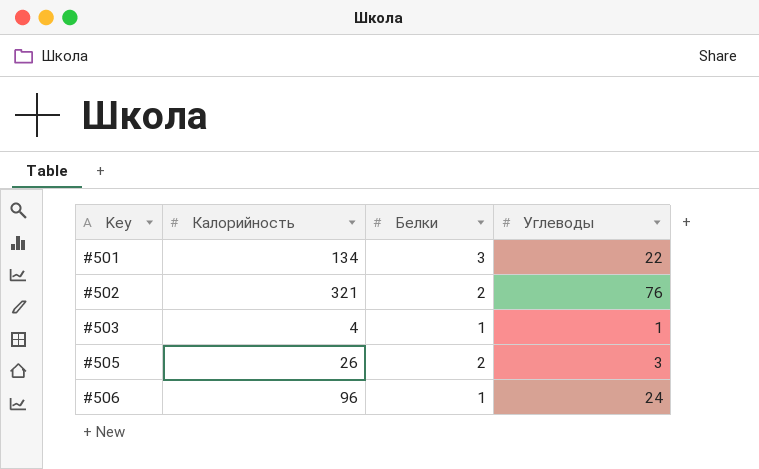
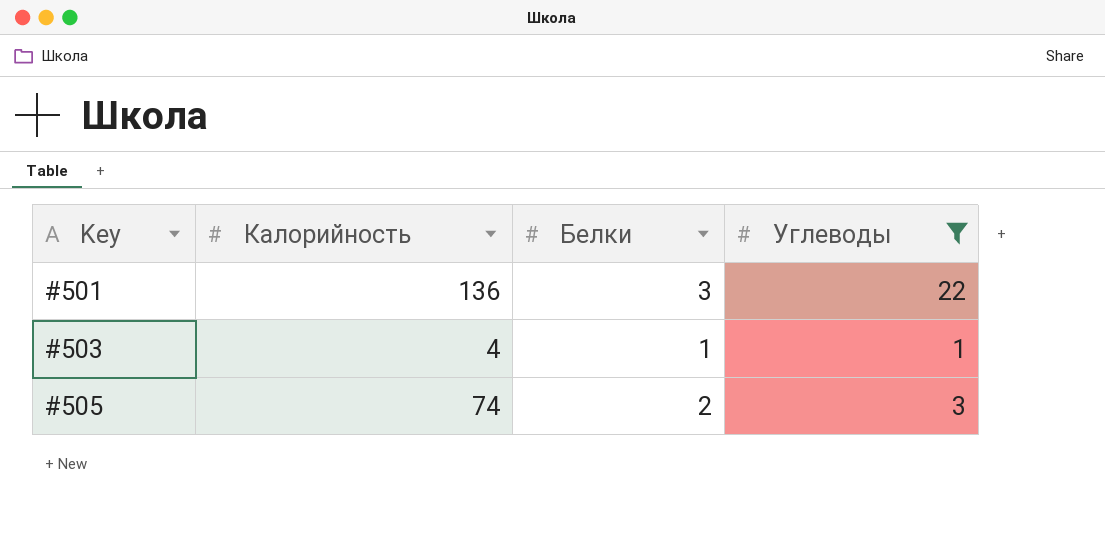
filter: none -> Углеводы <= 22
#501 | Калорийность: 134 -> 136
#505 | Калорийность: 26 -> 74

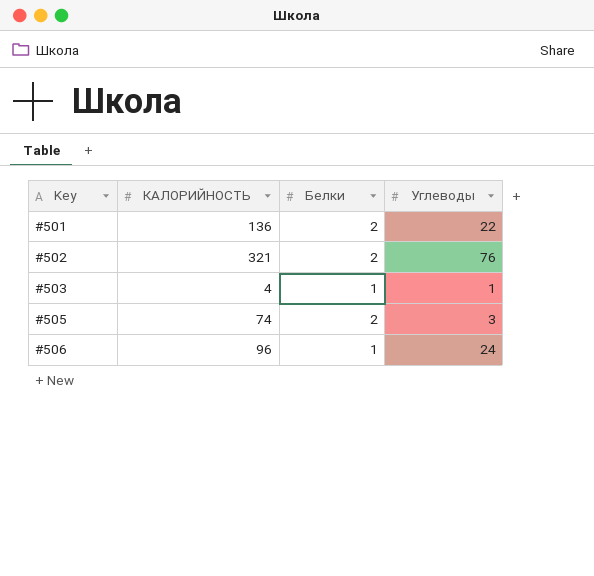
filter: Углеводы <= 22 -> none
column name: Калорийность -> КАЛОРИЙНОСТЬ
#501 | Белки: 3 -> 2

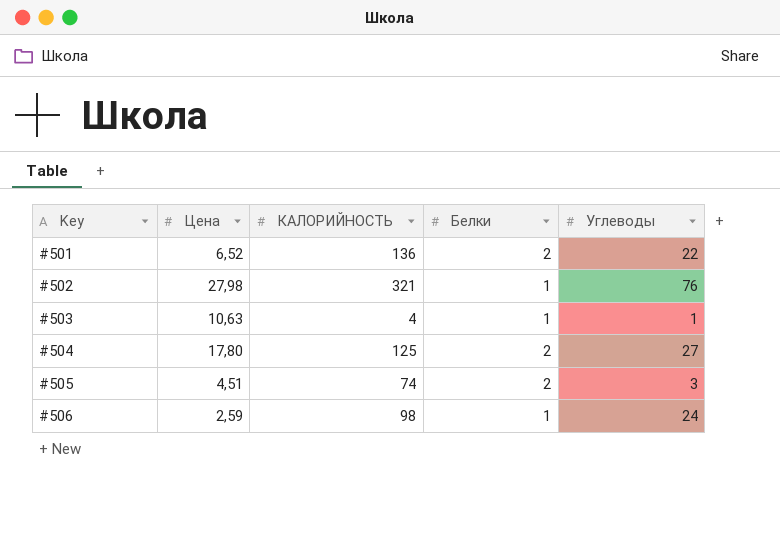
column Цена | position: none -> 2
#502 | Белки: 2 -> 1
row #504: none -> 17,80 | 125 | 2 | 27
#506 | КАЛОРИЙНОСТЬ: 96 -> 98

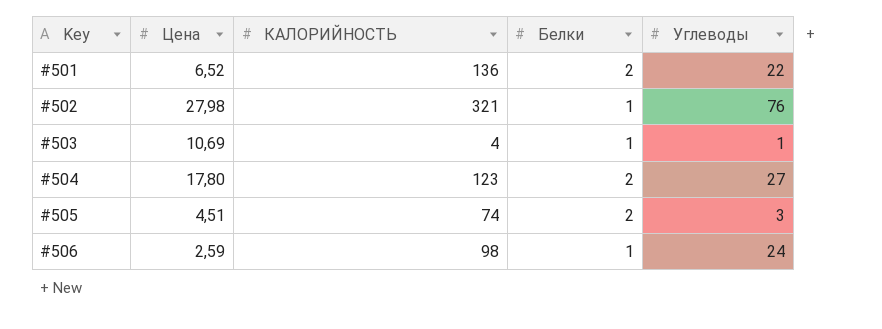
#503 | Цена: 10,63 -> 10,69
#504 | КАЛОРИЙНОСТЬ: 125 -> 123

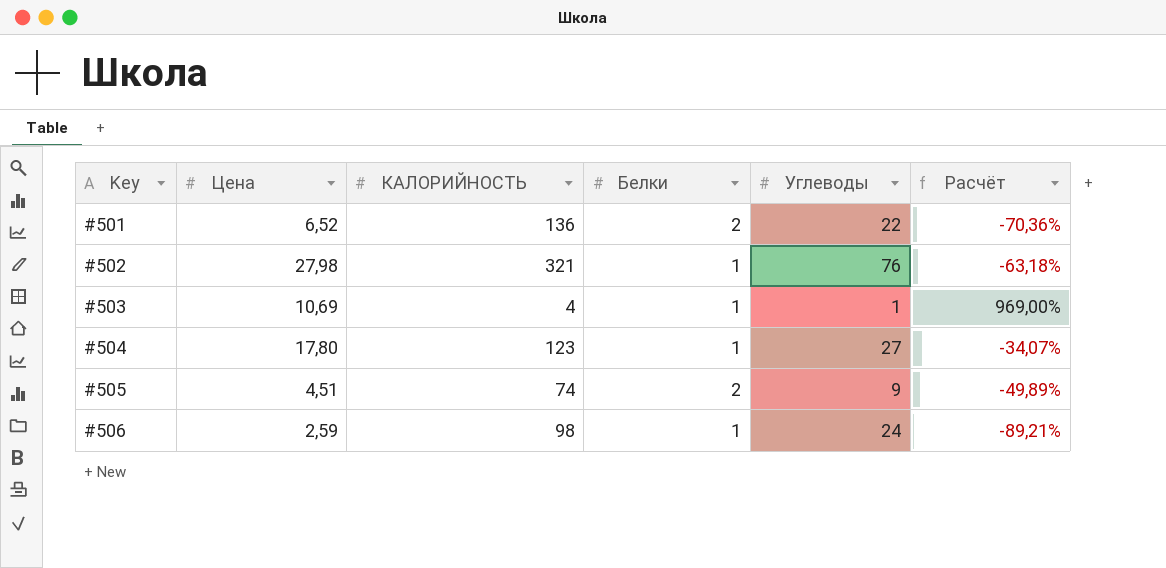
column Расчёт | formula: none -> ([Цена] - [Углеводы]) / [Углеводы]
#504 | Белки: 2 -> 1
#505 | Углеводы: 3 -> 9

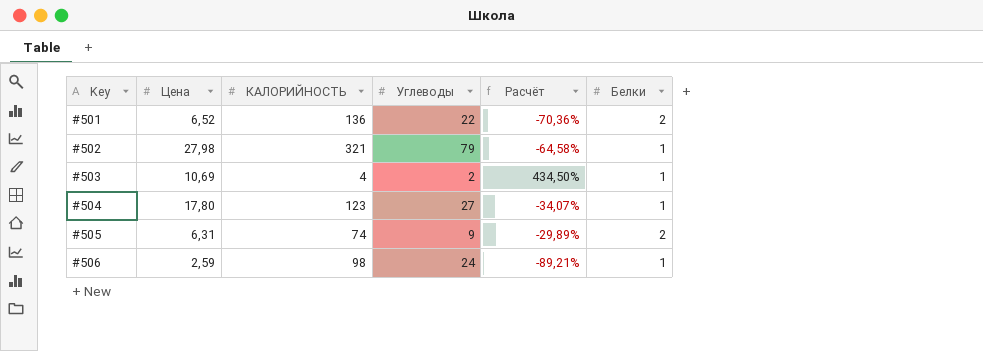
column Белки | position: 4 -> 6
#502 | Углеводы: 76 -> 79
#502 | Расчёт: -63,18% -> -64,58%
#503 | Углеводы: 1 -> 2
#503 | Расчёт: 969,00% -> 434,50%
#505 | Цена: 4,51 -> 6,31
#505 | Расчёт: -49,89% -> -29,89%

